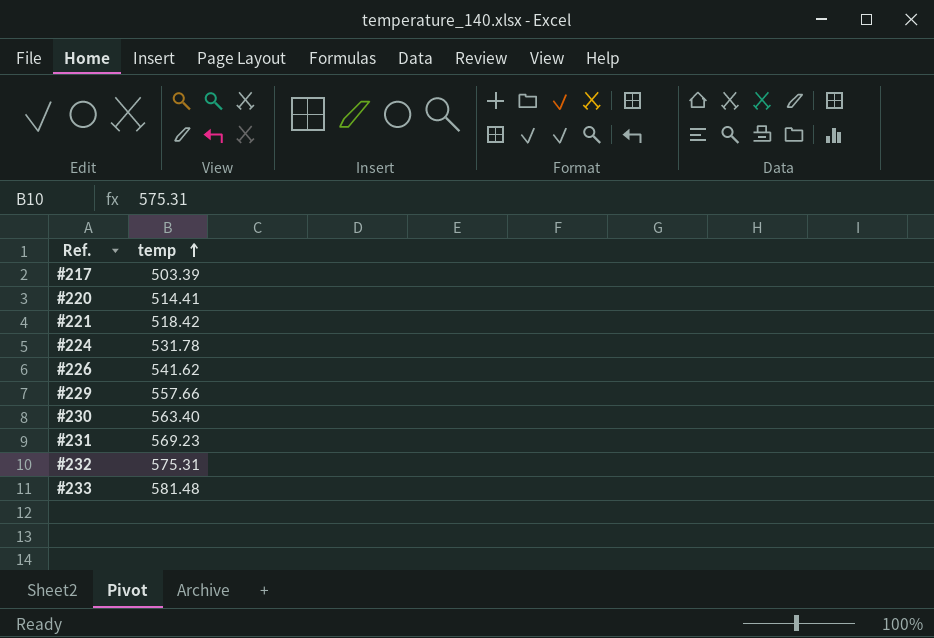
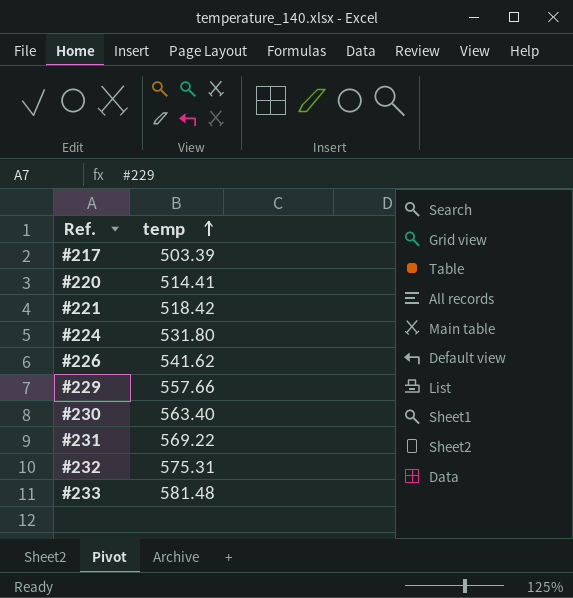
#224 | temp: 531.78 -> 531.80
#231 | temp: 569.23 -> 569.22

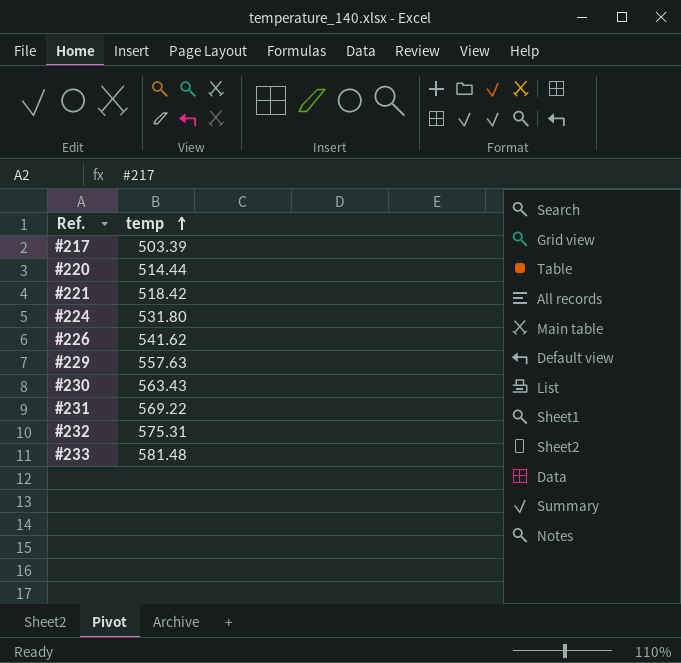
#220 | temp: 514.41 -> 514.44
#229 | temp: 557.66 -> 557.63
#230 | temp: 563.40 -> 563.43

